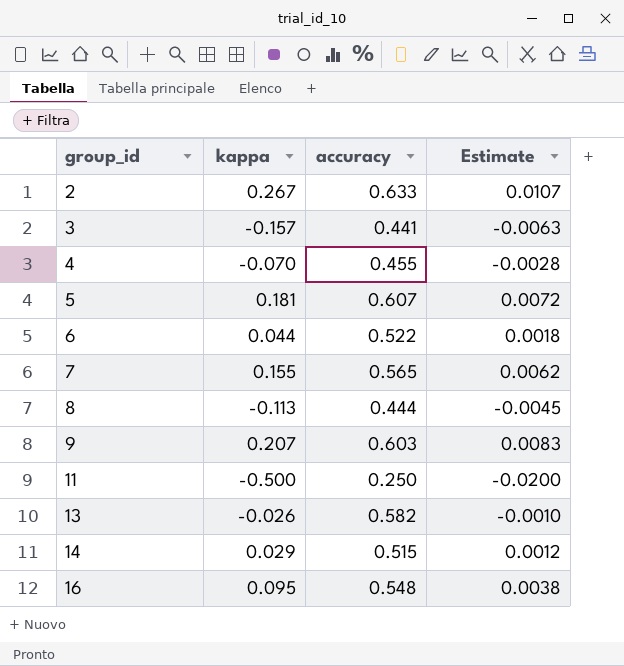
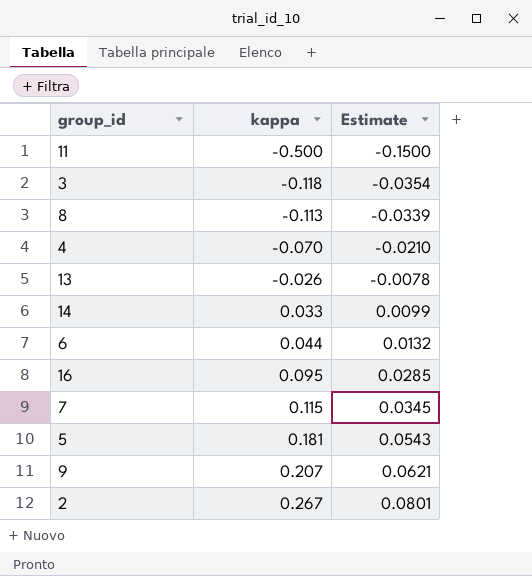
row order: group_id ascending -> kappa ascending
column accuracy | position: 3 -> none
column Estimate | formula: [kappa] * 0.04 -> [kappa] * 0.3
3 | kappa: -0.157 -> -0.118
14 | kappa: 0.029 -> 0.033
7 | kappa: 0.155 -> 0.115

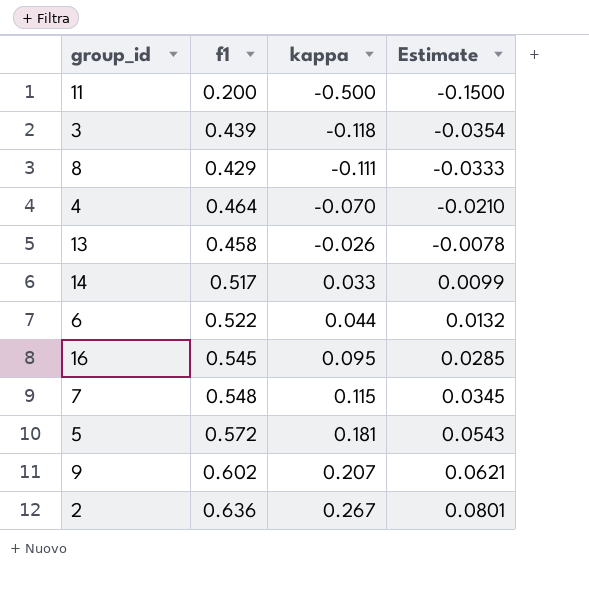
column f1 | position: none -> 2
8 | kappa: -0.113 -> -0.111
8 | Estimate: -0.0339 -> -0.0333

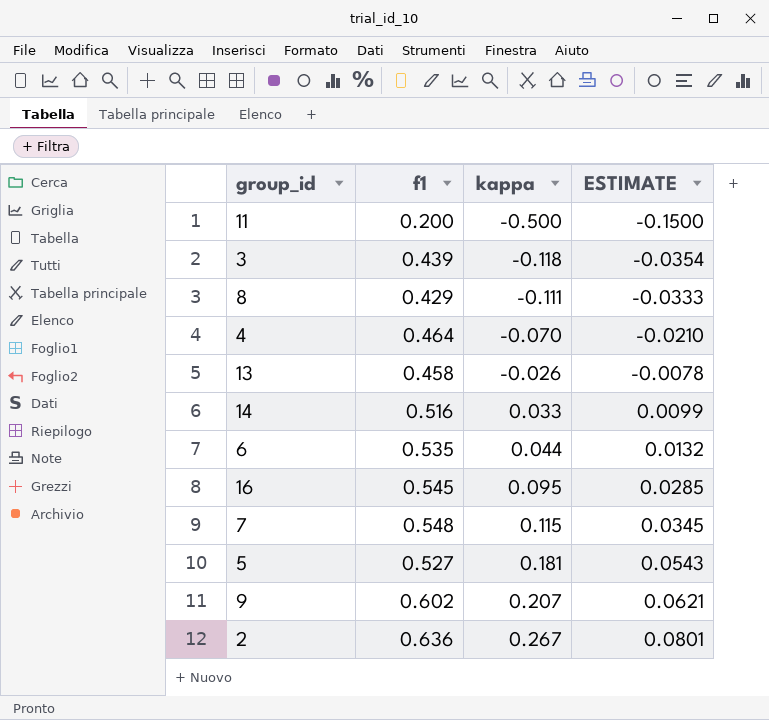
column name: Estimate -> ESTIMATE
14 | f1: 0.517 -> 0.516
6 | f1: 0.522 -> 0.535
5 | f1: 0.572 -> 0.527

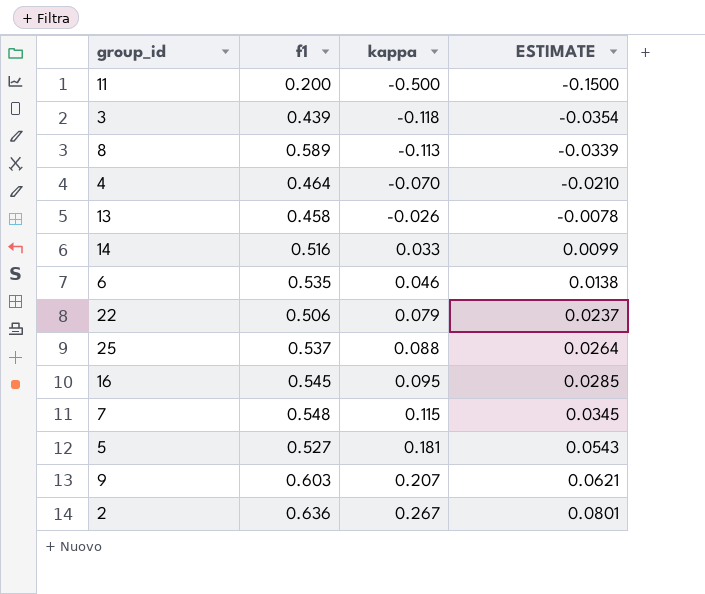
8 | f1: 0.429 -> 0.589
8 | kappa: -0.111 -> -0.113
8 | ESTIMATE: -0.0333 -> -0.0339
6 | kappa: 0.044 -> 0.046
6 | ESTIMATE: 0.0132 -> 0.0138
row 22: none -> 0.506 | 0.079 | 0.0237
row 25: none -> 0.537 | 0.088 | 0.0264
9 | f1: 0.602 -> 0.603

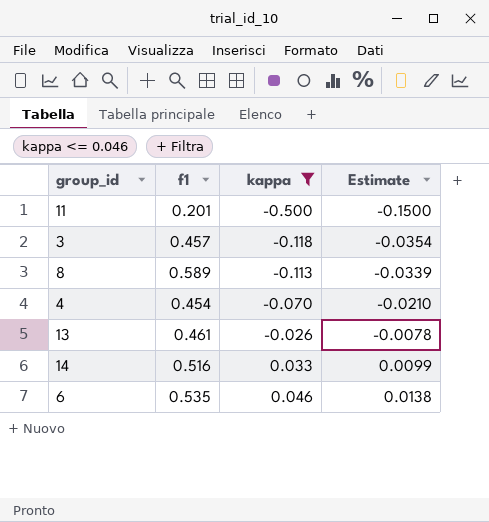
filter: none -> kappa <= 0.046
column name: ESTIMATE -> Estimate
11 | f1: 0.200 -> 0.201
3 | f1: 0.439 -> 0.457
4 | f1: 0.464 -> 0.454
13 | f1: 0.458 -> 0.461

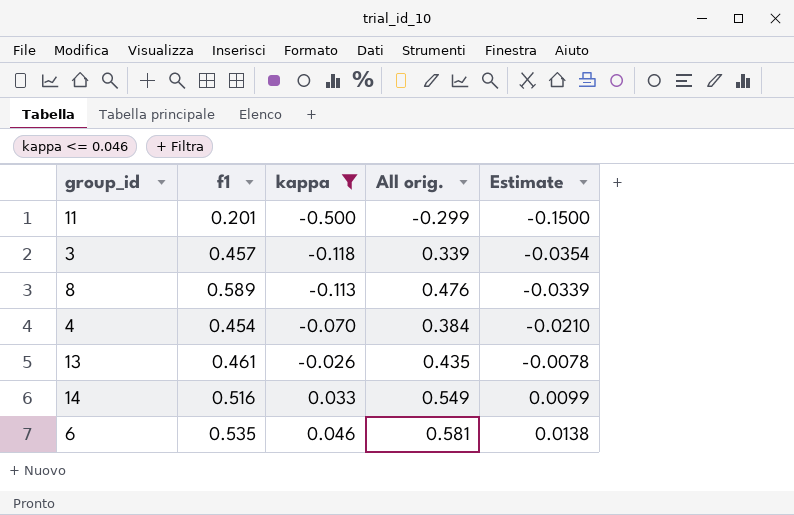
column All orig. | formula: none -> [f1] + [kappa]

